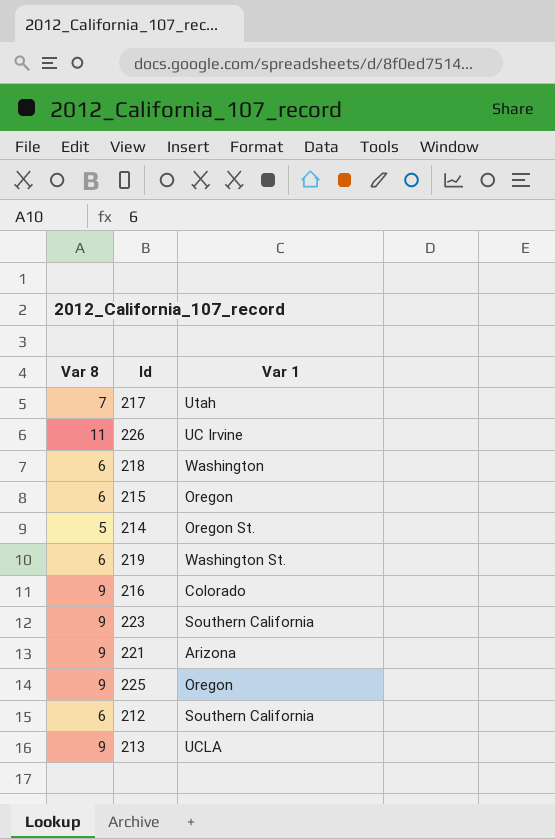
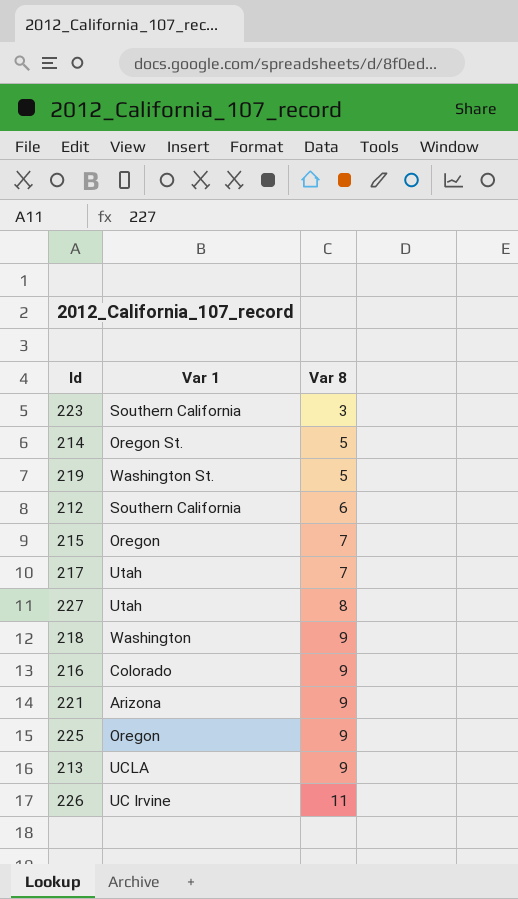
row order: none -> Var 8 ascending
column Var 8 | position: 1 -> 3
223 | Var 8: 9 -> 3
219 | Var 8: 6 -> 5
215 | Var 8: 6 -> 7
row 227: none -> Utah | 8
218 | Var 8: 6 -> 9

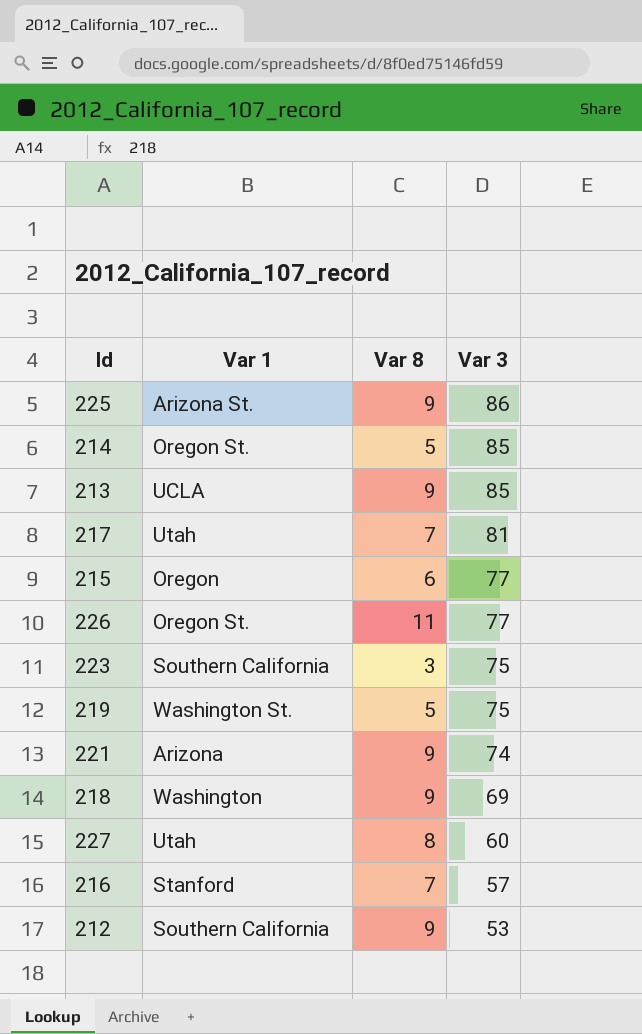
row order: Var 8 ascending -> Var 3 descending
column Var 3 | position: none -> 4
225 | Var 1: Oregon -> Arizona St.
215 | Var 8: 7 -> 6
226 | Var 1: UC Irvine -> Oregon St.
216 | Var 1: Colorado -> Stanford
216 | Var 8: 9 -> 7
212 | Var 8: 6 -> 9

